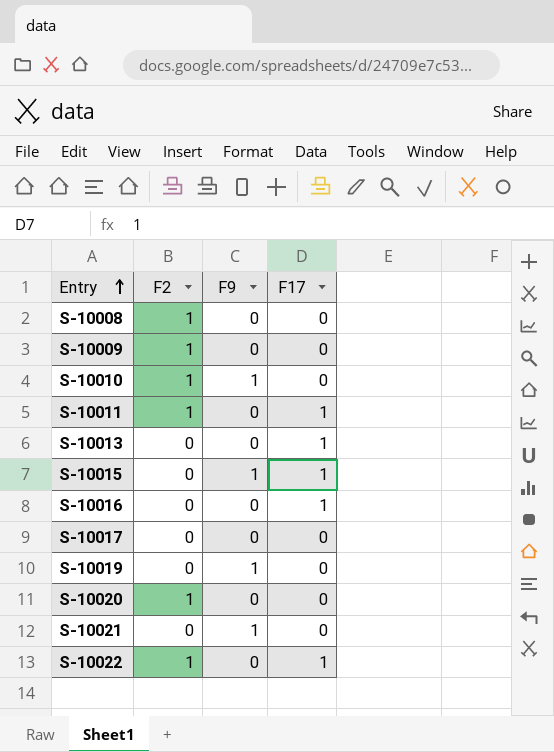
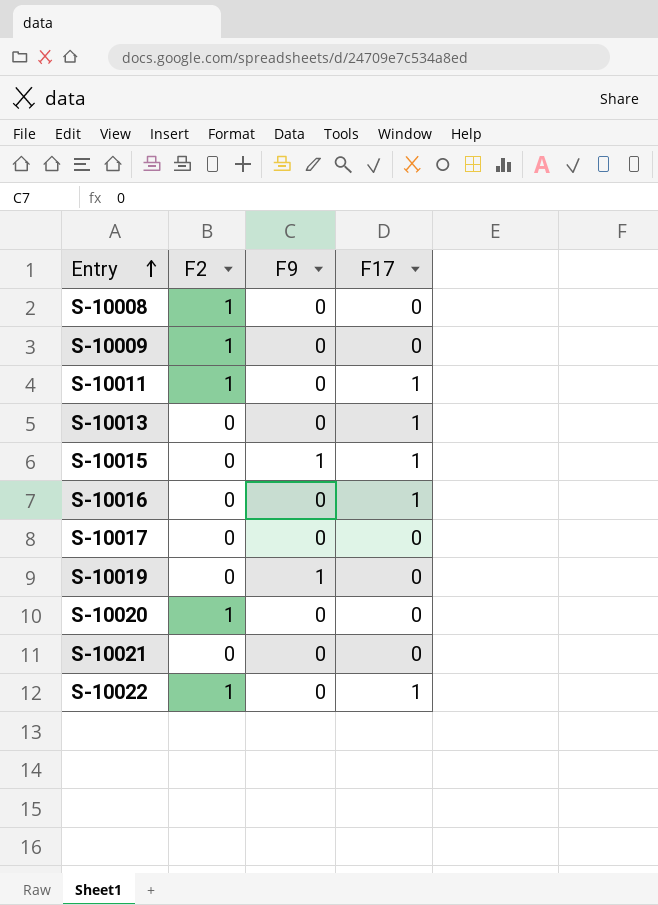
row S-10010: 1 | 1 | 0 -> none
S-10021 | F9: 1 -> 0

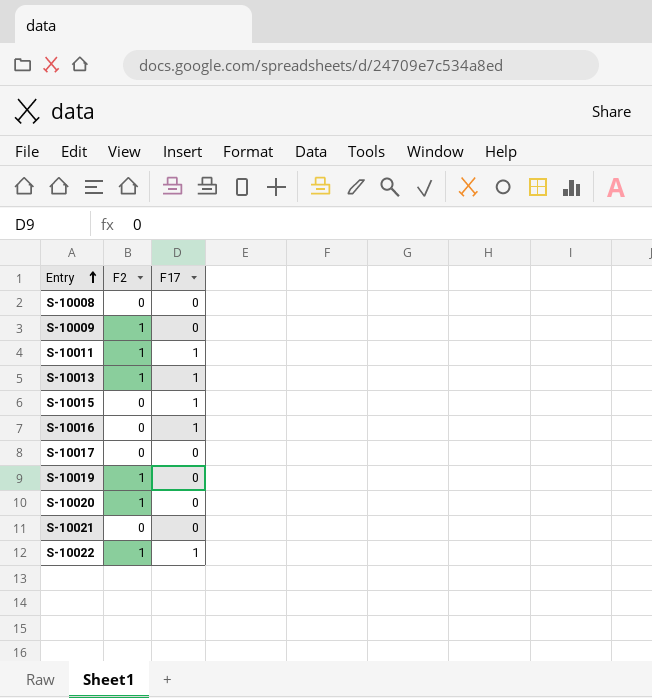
column F9 | position: 3 -> none
S-10008 | F2: 1 -> 0
S-10013 | F2: 0 -> 1
S-10019 | F2: 0 -> 1

